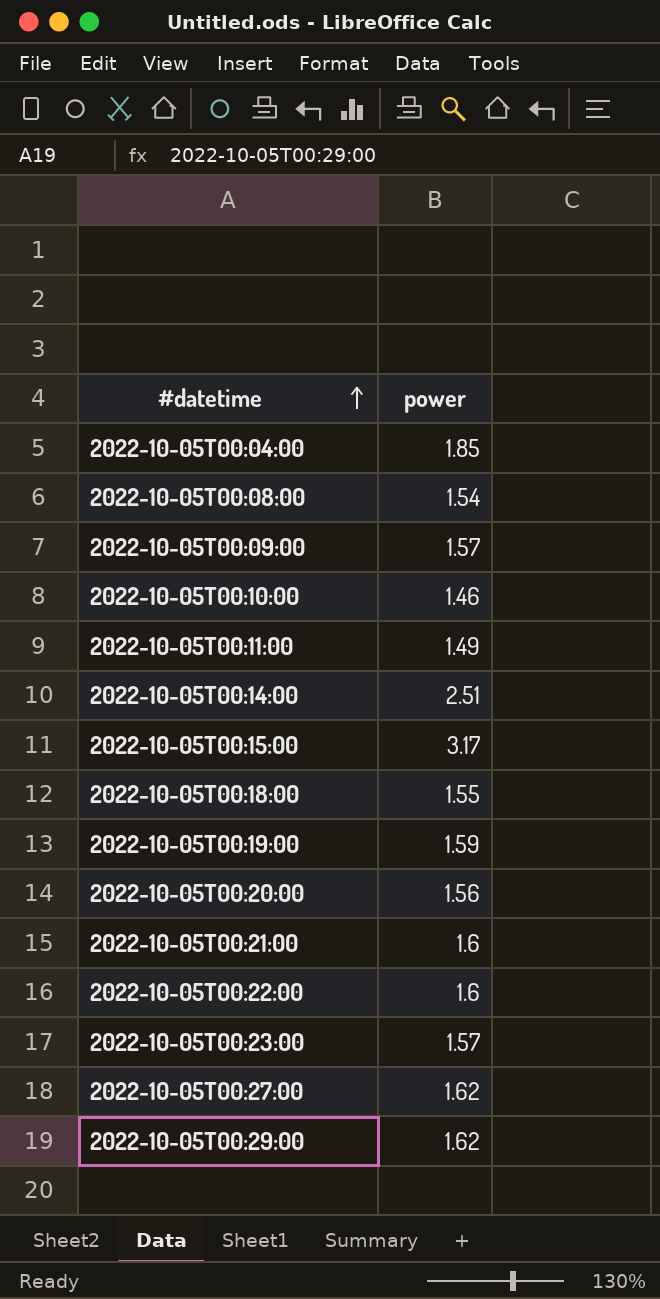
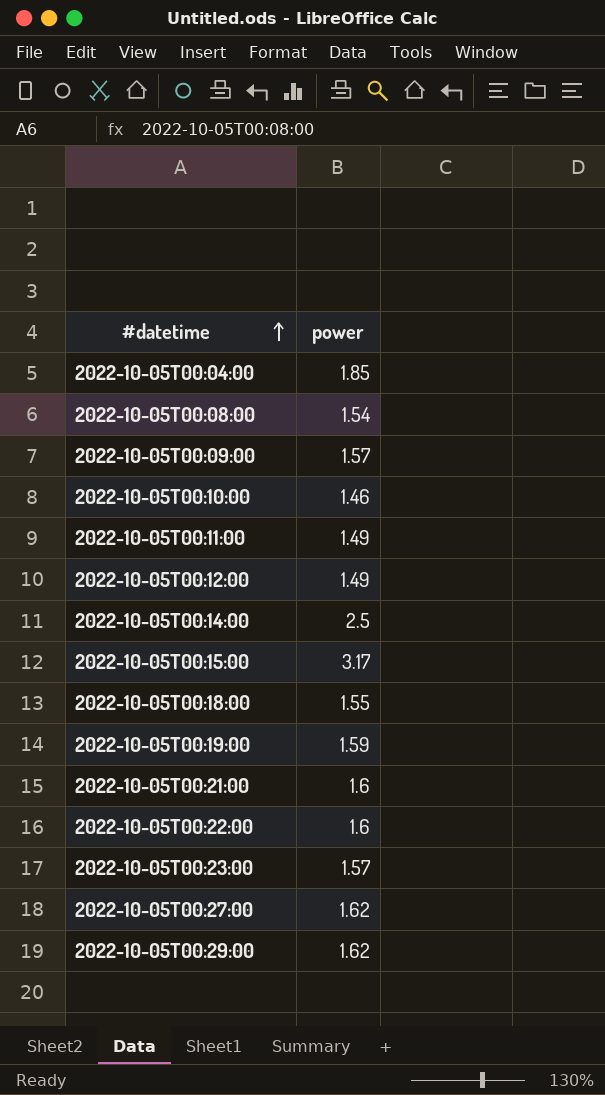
row 2022-10-05T00:20:00: 1.56 -> none
row 2022-10-05T00:12:00: none -> 1.49
2022-10-05T00:14:00 | power: 2.51 -> 2.5

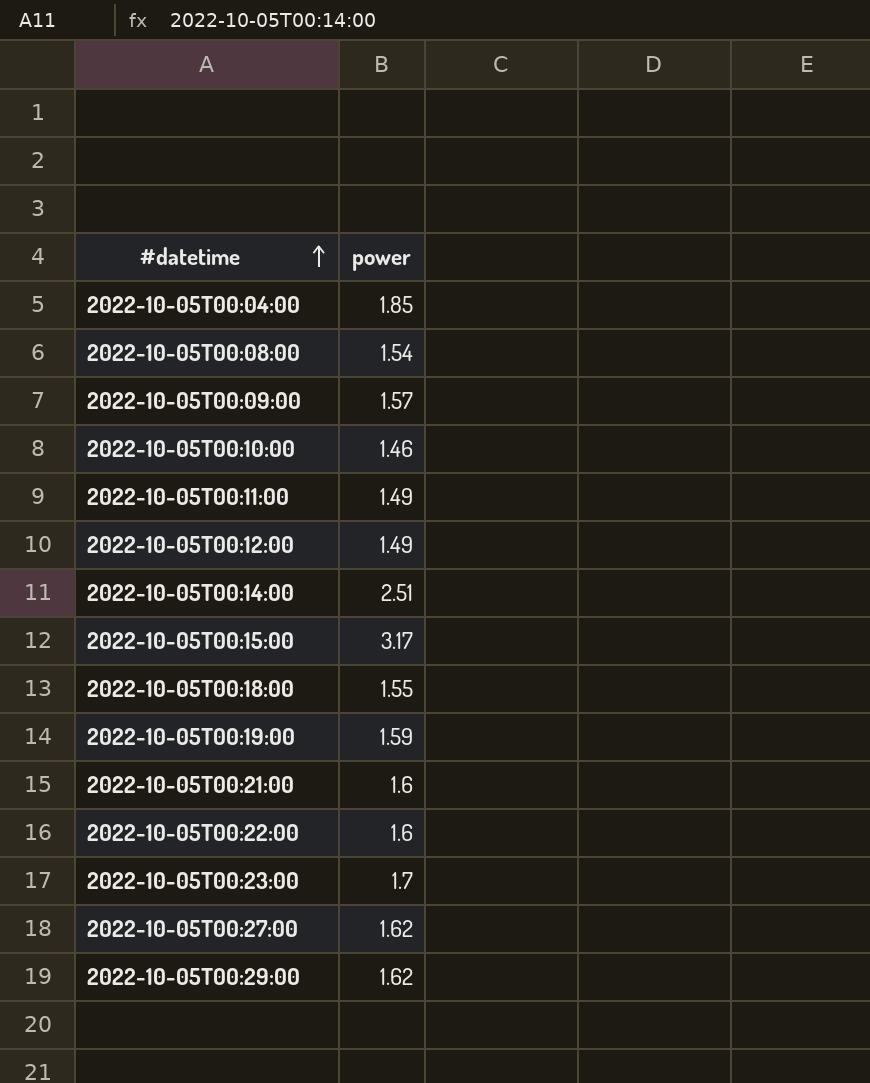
2022-10-05T00:14:00 | power: 2.5 -> 2.51
2022-10-05T00:23:00 | power: 1.57 -> 1.7

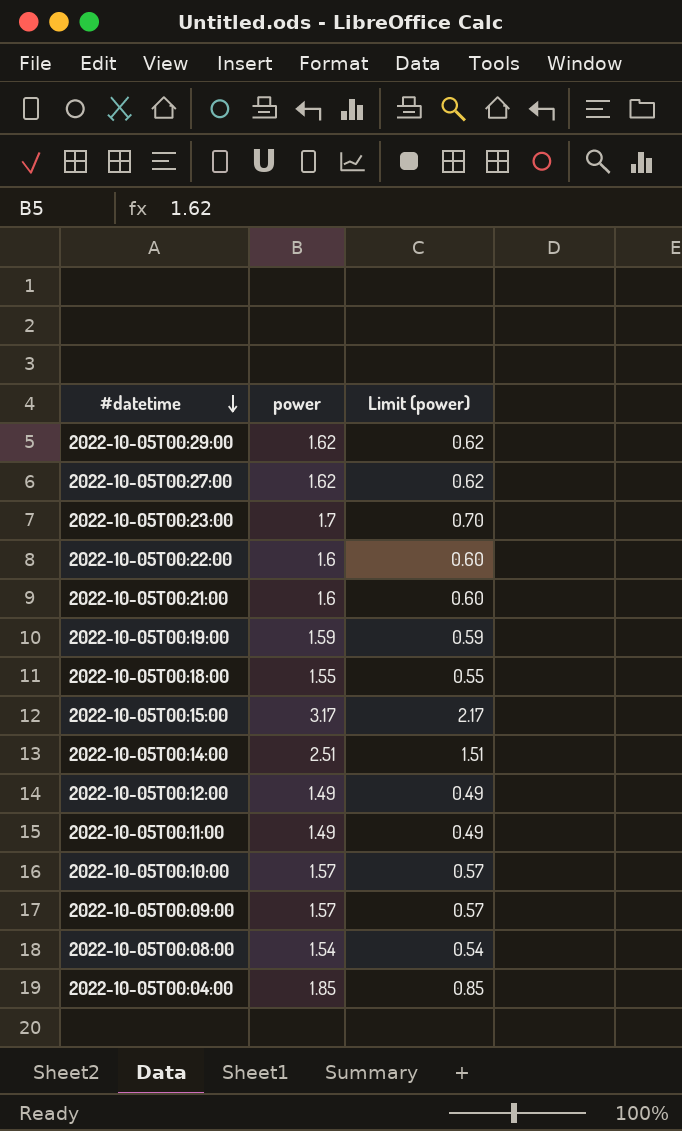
row order: #datetime ascending -> #datetime descending
column Limit (power) | formula: none -> [power] - 1
2022-10-05T00:10:00 | power: 1.46 -> 1.57

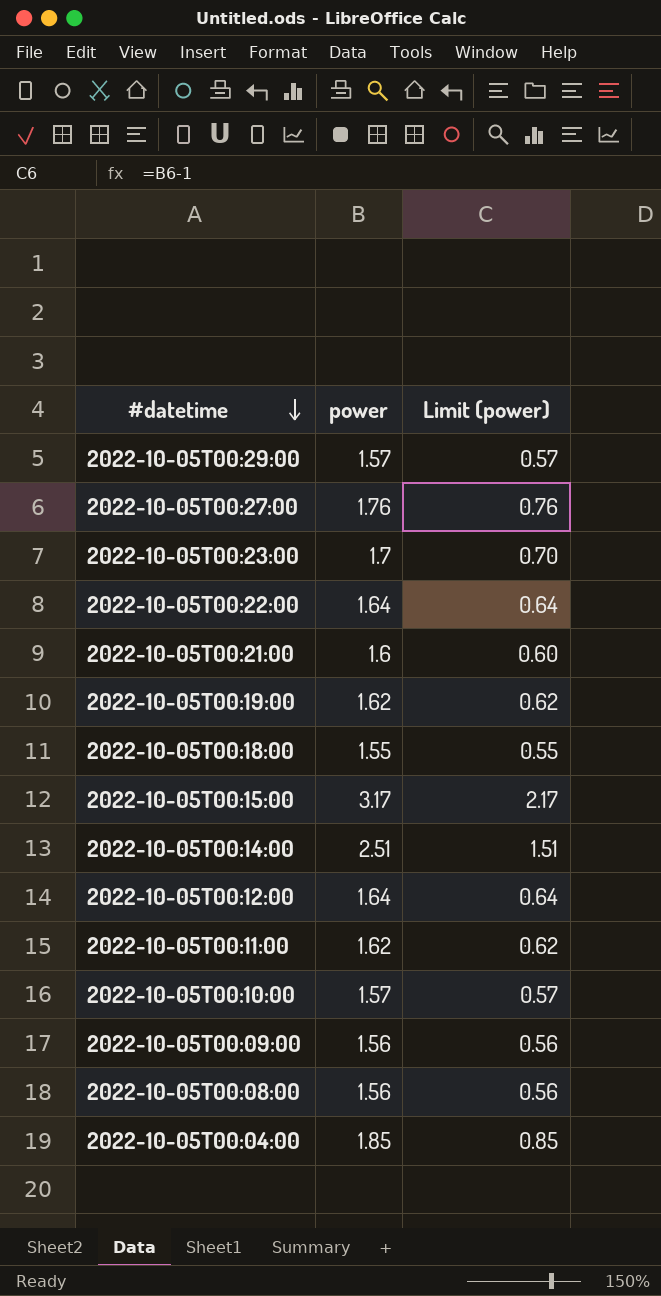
2022-10-05T00:29:00 | power: 1.62 -> 1.57
2022-10-05T00:29:00 | Limit (power): 0.62 -> 0.57
2022-10-05T00:27:00 | power: 1.62 -> 1.76
2022-10-05T00:27:00 | Limit (power): 0.62 -> 0.76
2022-10-05T00:22:00 | power: 1.6 -> 1.64
2022-10-05T00:22:00 | Limit (power): 0.60 -> 0.64
2022-10-05T00:19:00 | power: 1.59 -> 1.62
2022-10-05T00:19:00 | Limit (power): 0.59 -> 0.62
2022-10-05T00:12:00 | power: 1.49 -> 1.64
2022-10-05T00:12:00 | Limit (power): 0.49 -> 0.64
2022-10-05T00:11:00 | power: 1.49 -> 1.62
2022-10-05T00:11:00 | Limit (power): 0.49 -> 0.62
2022-10-05T00:09:00 | power: 1.57 -> 1.56
2022-10-05T00:09:00 | Limit (power): 0.57 -> 0.56
2022-10-05T00:08:00 | power: 1.54 -> 1.56
2022-10-05T00:08:00 | Limit (power): 0.54 -> 0.56

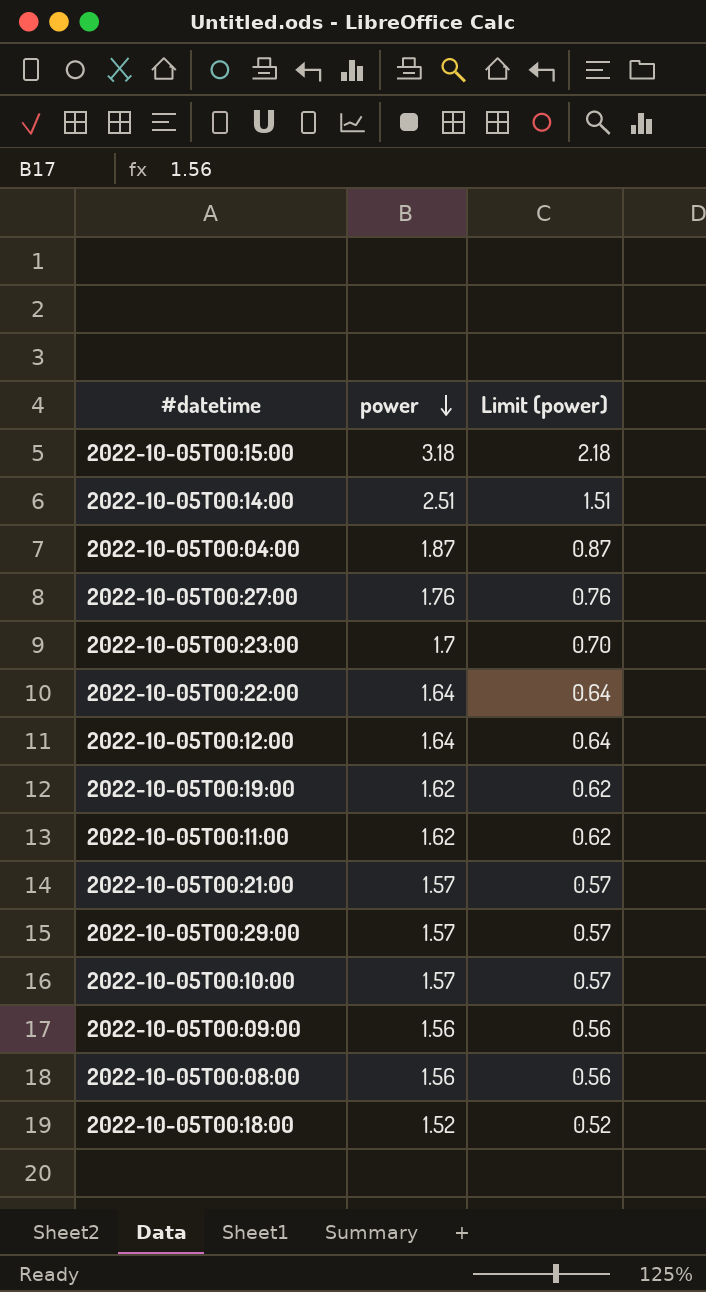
row order: #datetime descending -> power descending
2022-10-05T00:15:00 | power: 3.17 -> 3.18
2022-10-05T00:15:00 | Limit (power): 2.17 -> 2.18
2022-10-05T00:04:00 | power: 1.85 -> 1.87
2022-10-05T00:04:00 | Limit (power): 0.85 -> 0.87
2022-10-05T00:21:00 | power: 1.6 -> 1.57
2022-10-05T00:21:00 | Limit (power): 0.60 -> 0.57
2022-10-05T00:18:00 | power: 1.55 -> 1.52
2022-10-05T00:18:00 | Limit (power): 0.55 -> 0.52

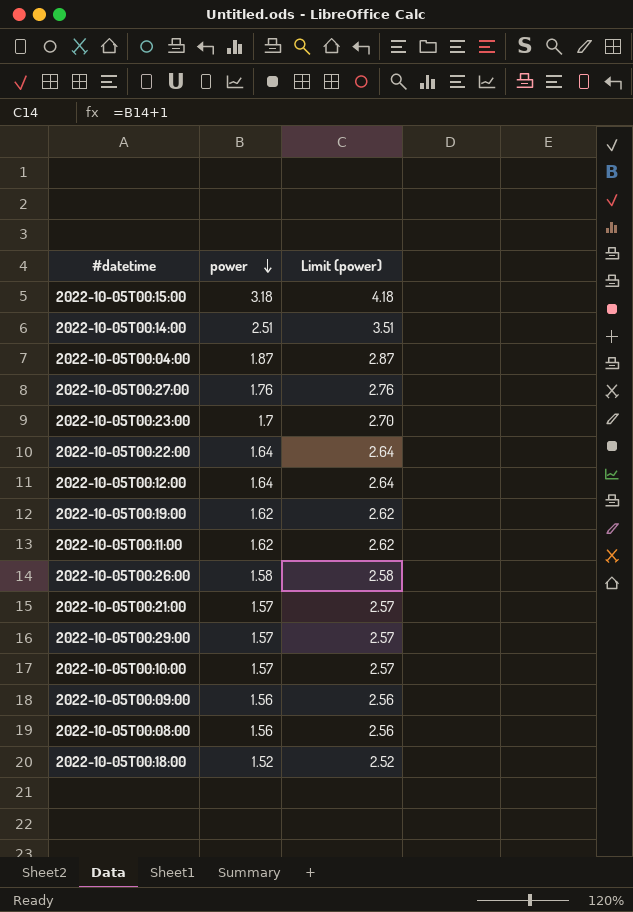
column Limit (power) | formula: [power] - 1 -> [power] + 1
row 2022-10-05T00:26:00: none -> 1.58 | 2.58

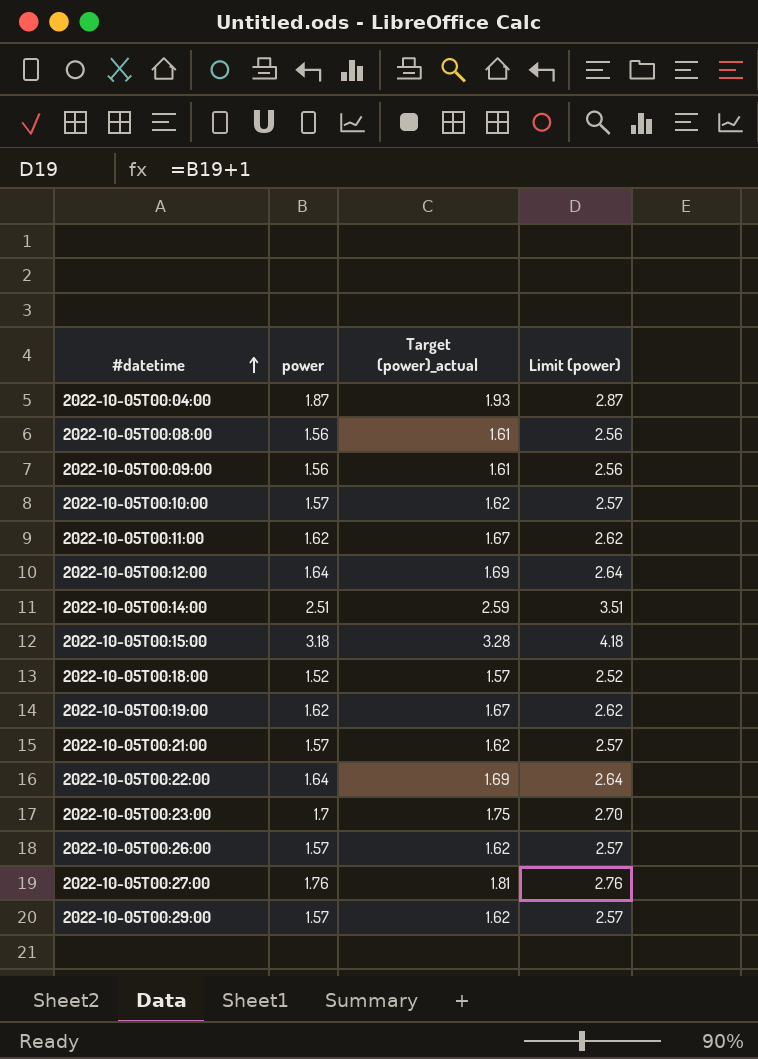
row order: power descending -> #datetime ascending
column Target (power)_actual | formula: none -> [power] * 1.03
2022-10-05T00:26:00 | power: 1.58 -> 1.57
2022-10-05T00:26:00 | Limit (power): 2.58 -> 2.57

